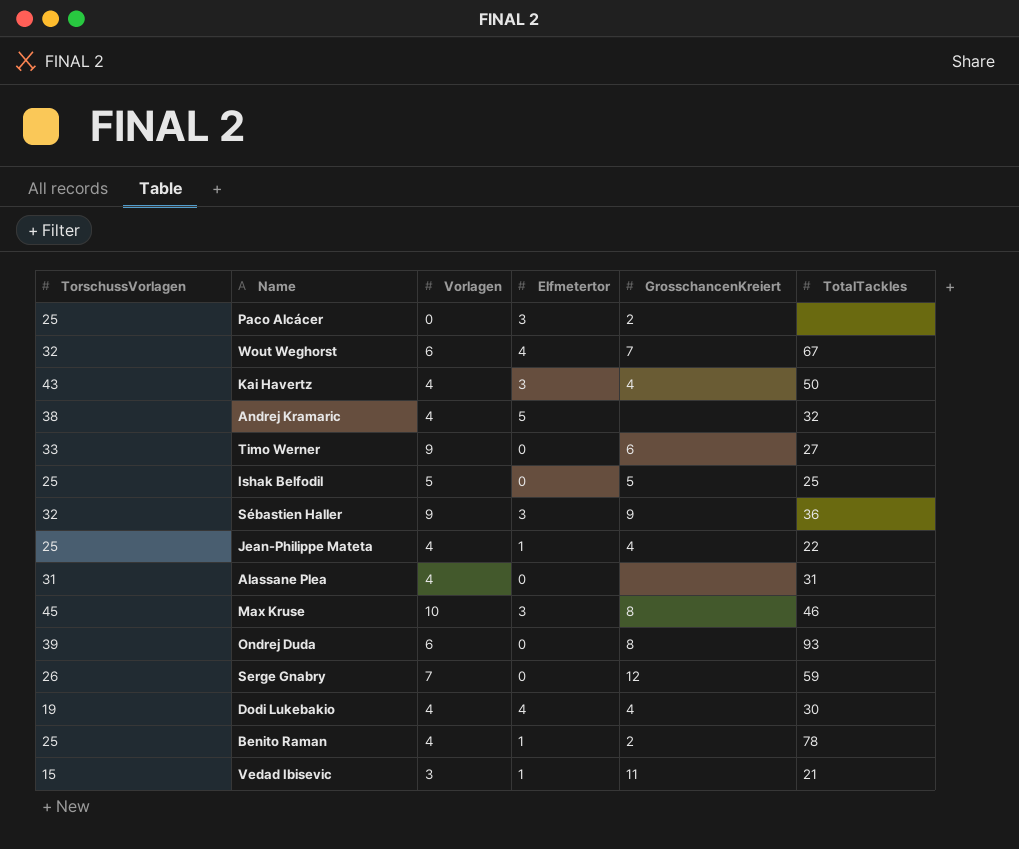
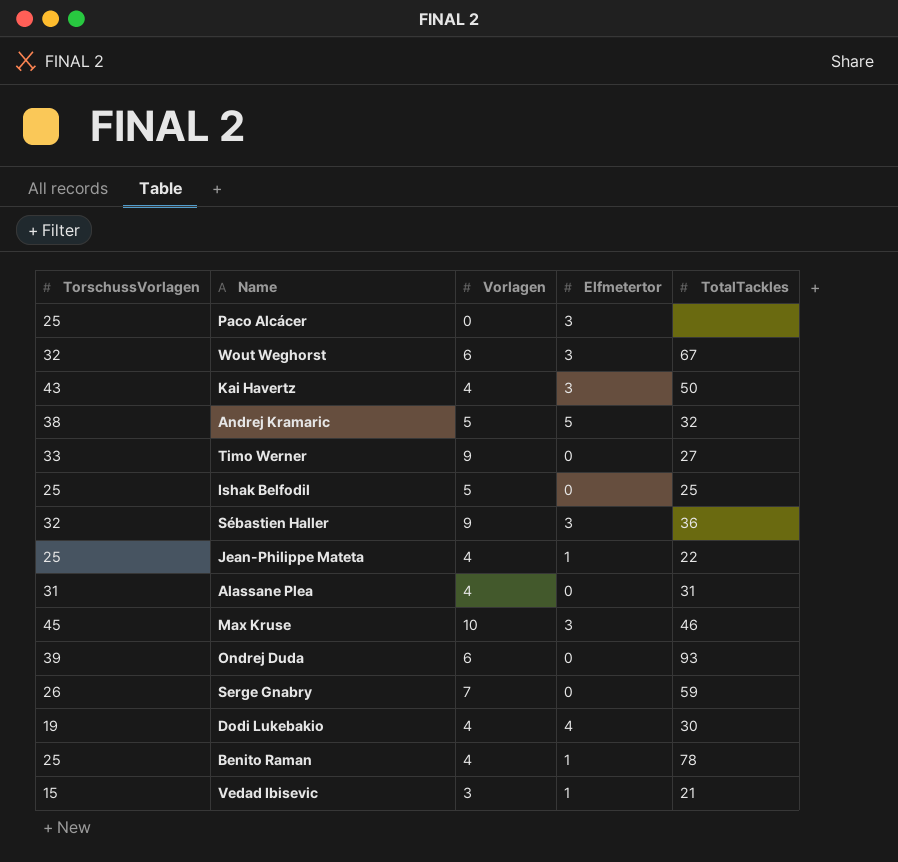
column GrosschancenKreiert | position: 5 -> none
Wout Weghorst | Elfmetertor: 4 -> 3
Andrej Kramaric | Vorlagen: 4 -> 5

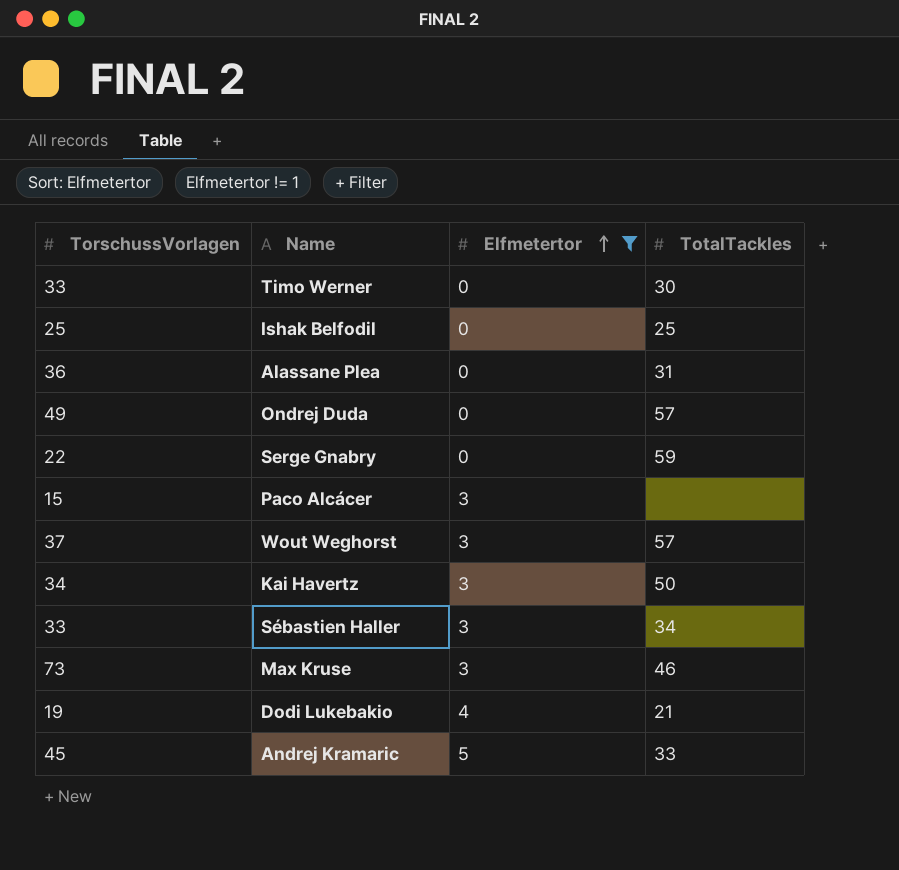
filter: none -> Elfmetertor != 1
row order: none -> Elfmetertor ascending
column Vorlagen | position: 3 -> none
Timo Werner | TotalTackles: 27 -> 30
Alassane Plea | TorschussVorlagen: 31 -> 36
Ondrej Duda | TorschussVorlagen: 39 -> 49
Ondrej Duda | TotalTackles: 93 -> 57
Serge Gnabry | TorschussVorlagen: 26 -> 22
Paco Alcácer | TorschussVorlagen: 25 -> 15
Wout Weghorst | TorschussVorlagen: 32 -> 37
Wout Weghorst | TotalTackles: 67 -> 57
Kai Havertz | TorschussVorlagen: 43 -> 34
Sébastien Haller | TorschussVorlagen: 32 -> 33
Sébastien Haller | TotalTackles: 36 -> 34
Max Kruse | TorschussVorlagen: 45 -> 73
Dodi Lukebakio | TotalTackles: 30 -> 21
Andrej Kramaric | TorschussVorlagen: 38 -> 45
Andrej Kramaric | TotalTackles: 32 -> 33

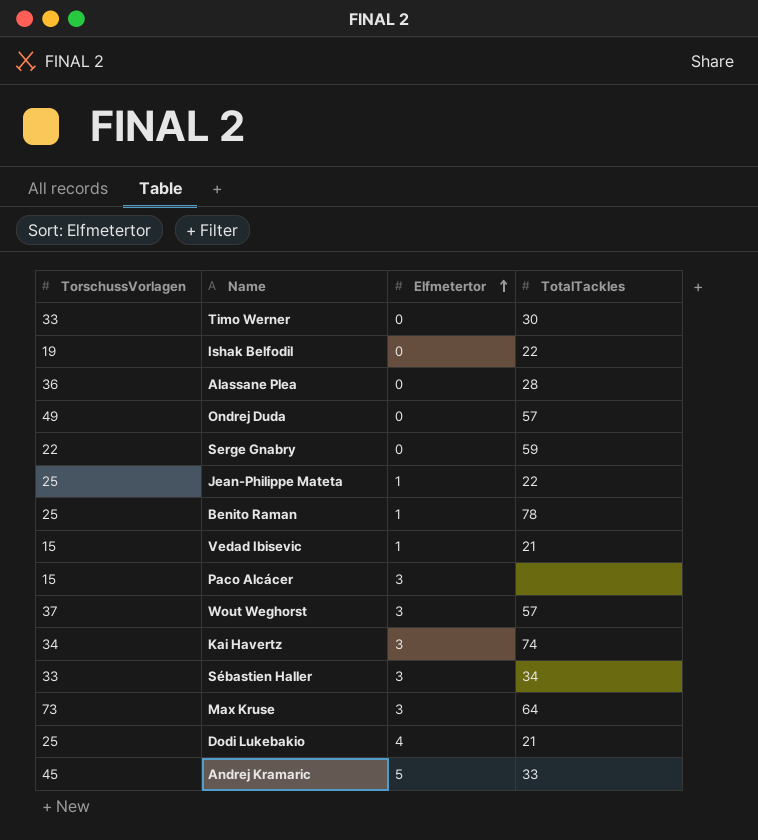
filter: Elfmetertor != 1 -> none
Ishak Belfodil | TorschussVorlagen: 25 -> 19
Ishak Belfodil | TotalTackles: 25 -> 22
Alassane Plea | TotalTackles: 31 -> 28
Kai Havertz | TotalTackles: 50 -> 74
Max Kruse | TotalTackles: 46 -> 64
Dodi Lukebakio | TorschussVorlagen: 19 -> 25

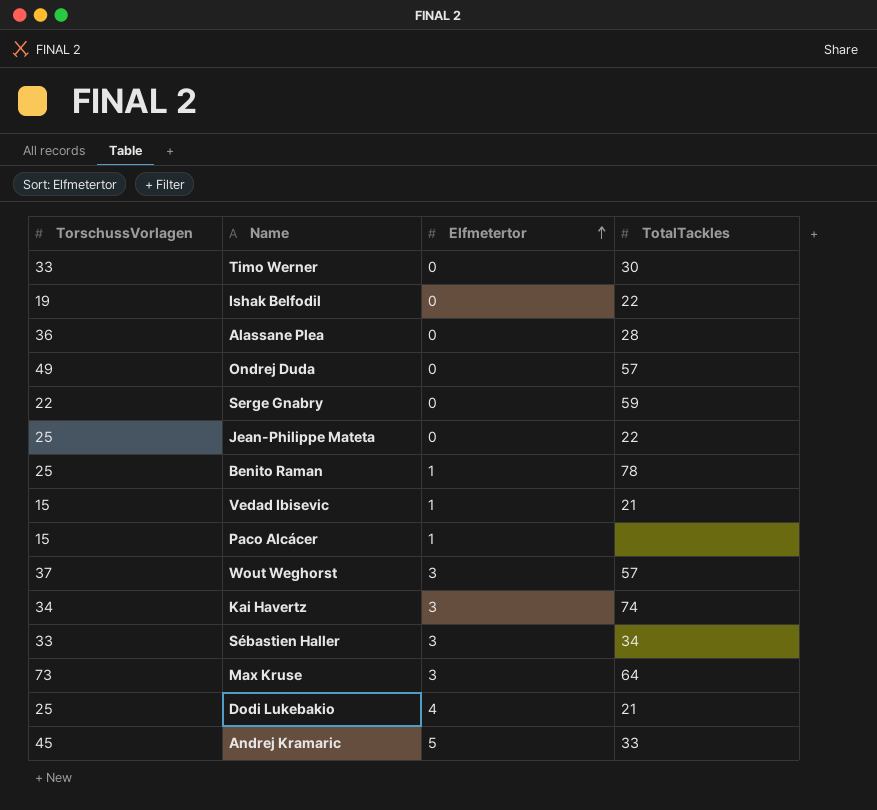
Jean-Philippe Mateta | Elfmetertor: 1 -> 0
Paco Alcácer | Elfmetertor: 3 -> 1

